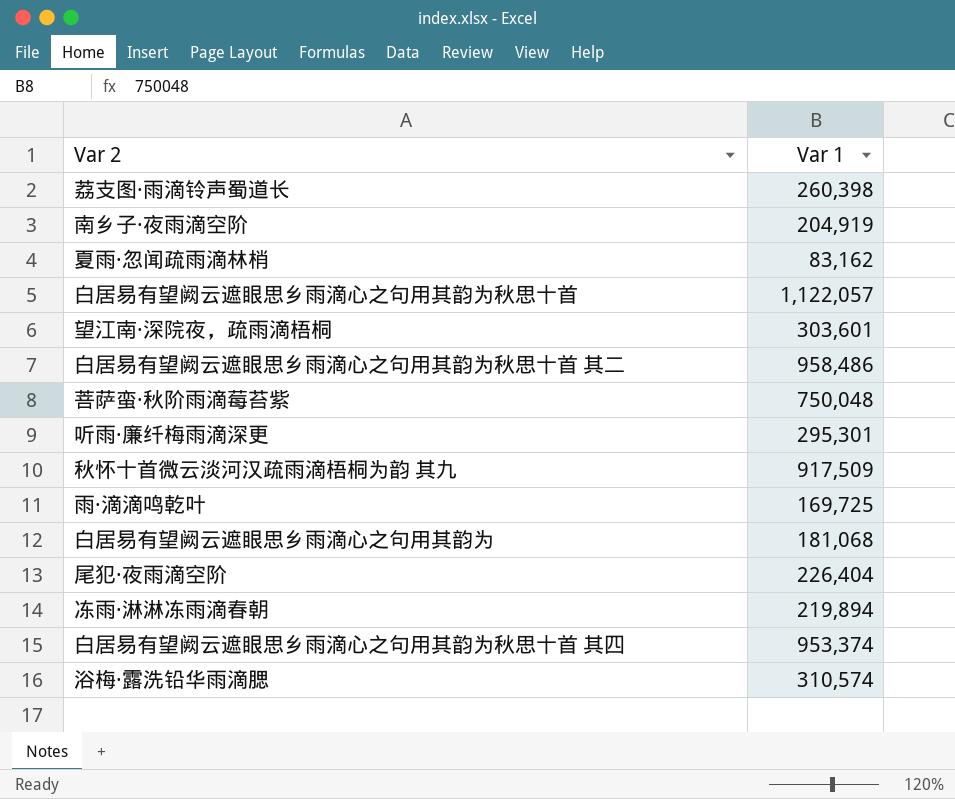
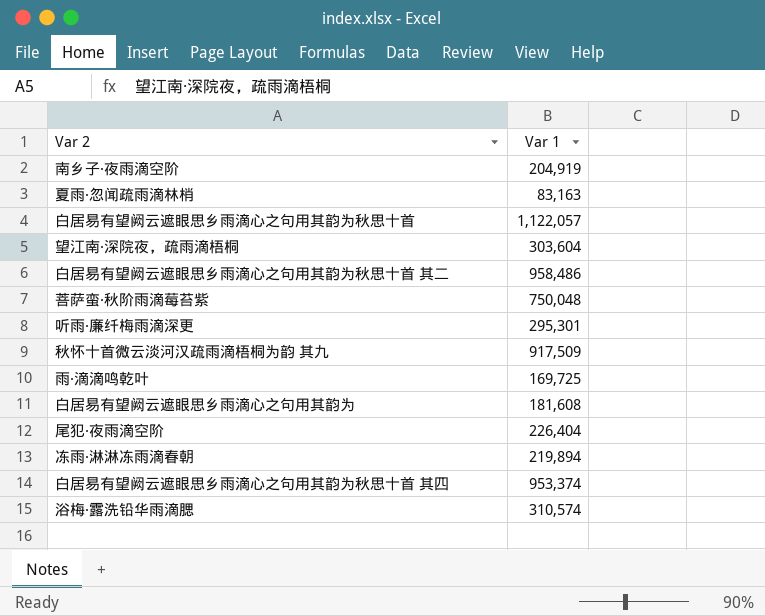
row 荔支图·雨滴铃声蜀道长: 260,398 -> none
夏雨·忽闻疏雨滴林梢 | Var 1: 83,162 -> 83,163
望江南·深院夜，疏雨滴梧桐 | Var 1: 303,601 -> 303,604
白居易有望阙云遮眼思乡雨滴心之句用其韵为 | Var 1: 181,068 -> 181,608

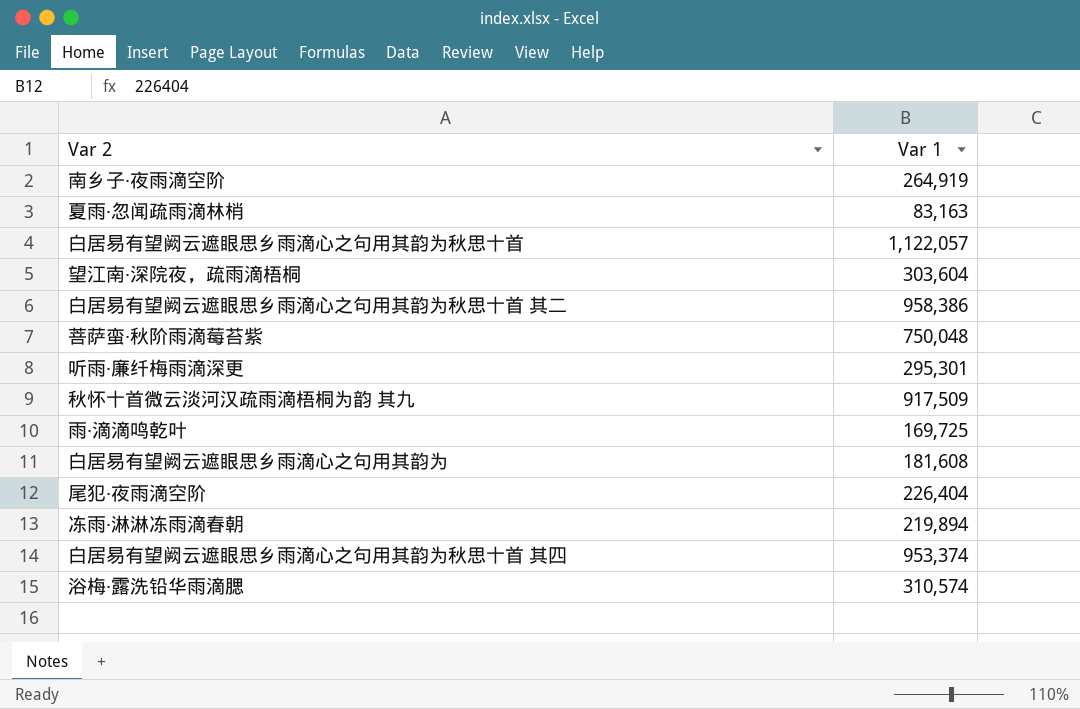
南乡子·夜雨滴空阶 | Var 1: 204,919 -> 264,919
白居易有望阙云遮眼思乡雨滴心之句用其韵为秋思十首 其二 | Var 1: 958,486 -> 958,386

